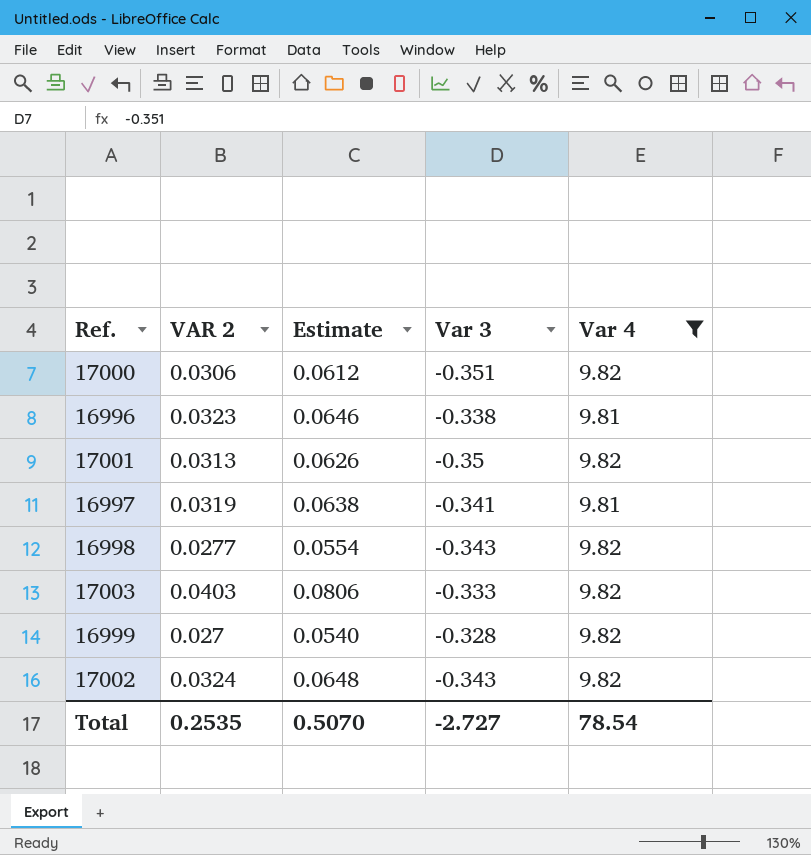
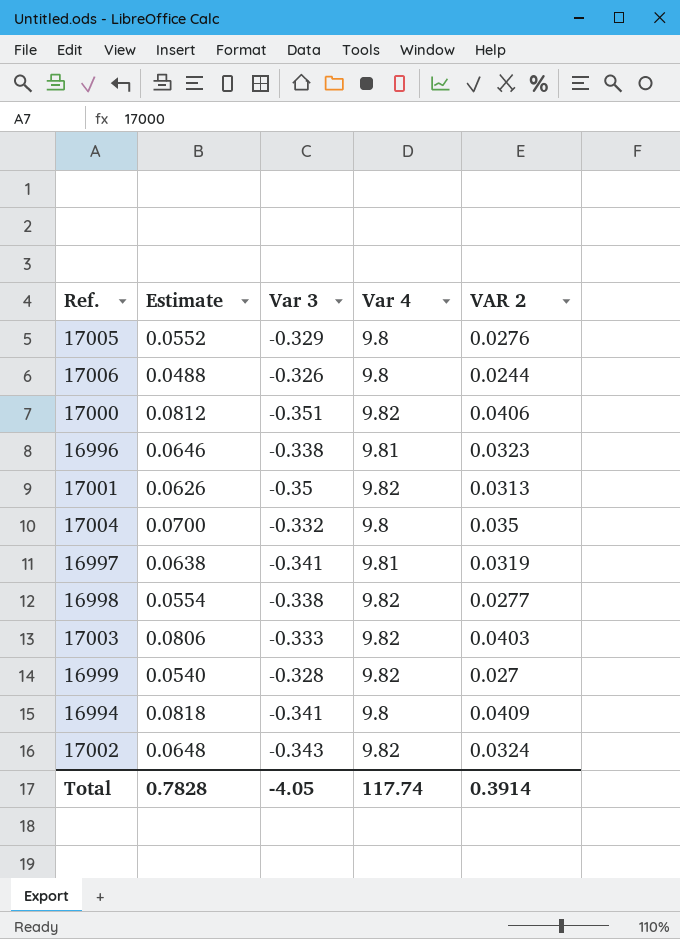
filter: Var 4 != 9.8 -> none
column VAR 2 | position: 2 -> 5
17000 | Estimate: 0.0612 -> 0.0812
17000 | VAR 2: 0.0306 -> 0.0406
16998 | Var 3: -0.343 -> -0.338
Total | Estimate: 0.5070 -> 0.7828
Total | Var 3: -2.727 -> -4.05
Total | Var 4: 78.54 -> 117.74
Total | VAR 2: 0.2535 -> 0.3914

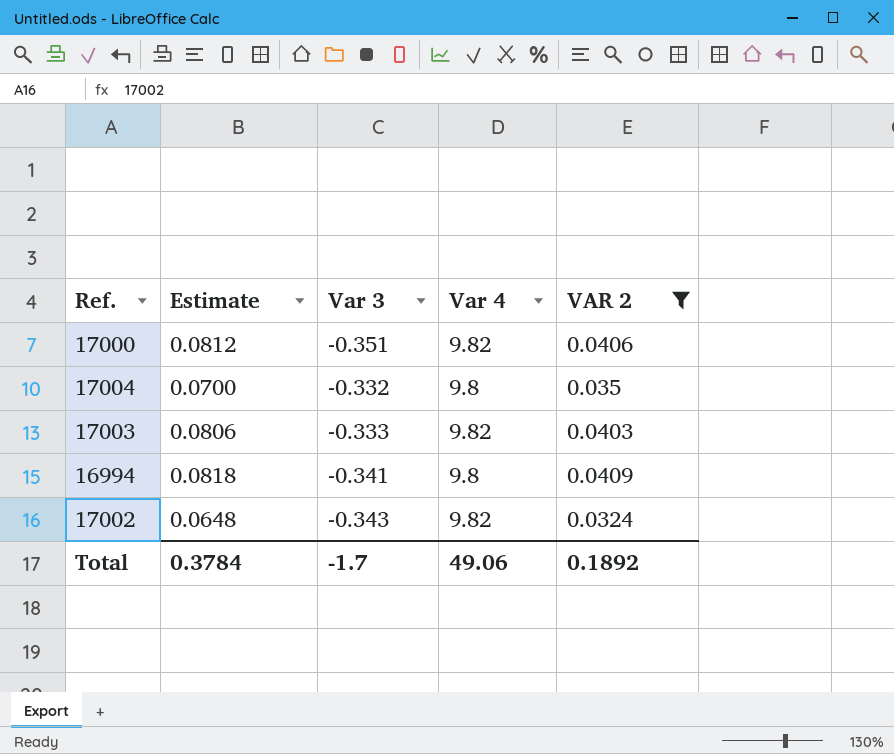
filter: none -> VAR 2 >= 0.0324
Total | Estimate: 0.7828 -> 0.3784
Total | Var 3: -4.05 -> -1.7
Total | Var 4: 117.74 -> 49.06
Total | VAR 2: 0.3914 -> 0.1892

